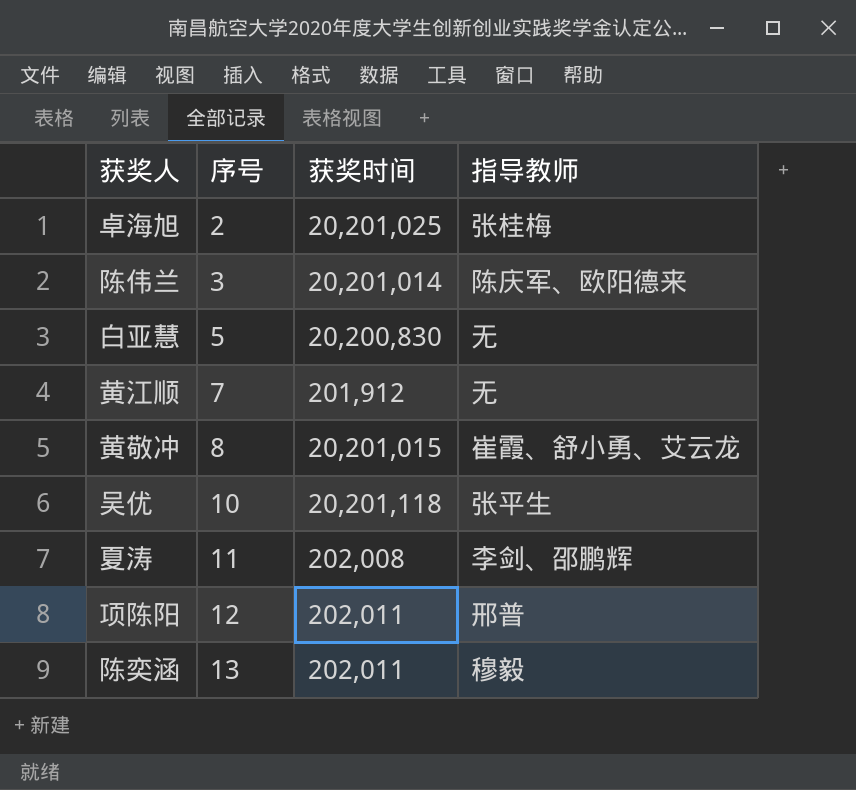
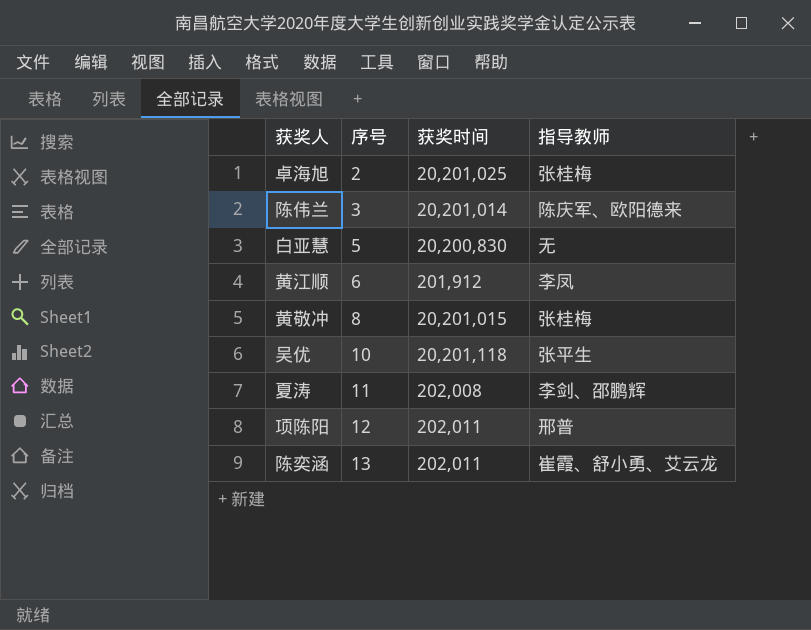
黄江顺 | 序号: 7 -> 6
黄江顺 | 指导教师: 无 -> 李凤
黄敬冲 | 指导教师: 崔霞、舒小勇、艾云龙 -> 张桂梅
陈奕涵 | 指导教师: 穆毅 -> 崔霞、舒小勇、艾云龙

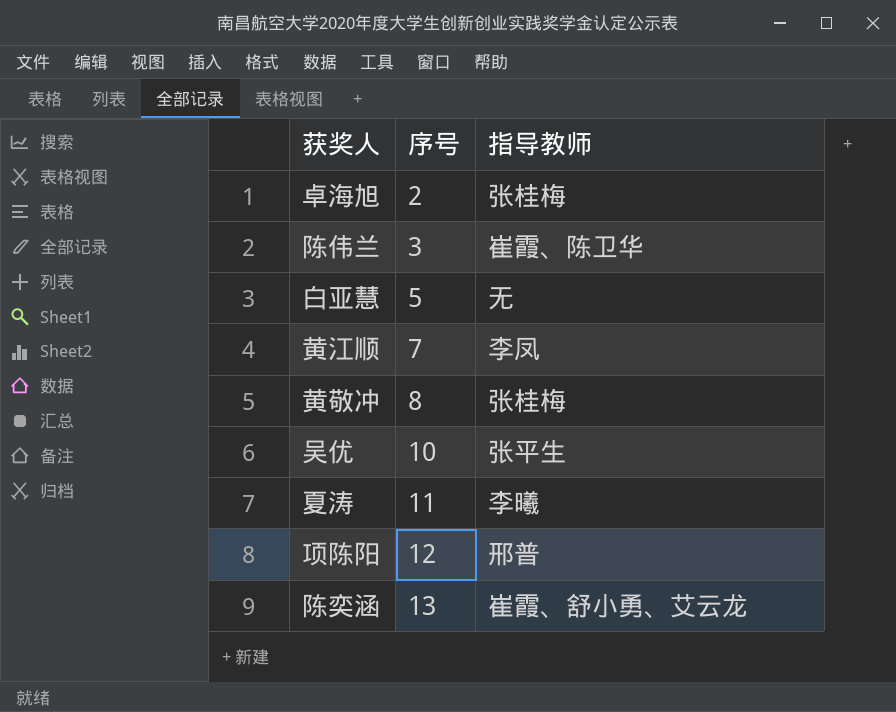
column 获奖时间 | position: 3 -> none
陈伟兰 | 指导教师: 陈庆军、欧阳德来 -> 崔霞、陈卫华
黄江顺 | 序号: 6 -> 7
夏涛 | 指导教师: 李剑、邵鹏辉 -> 李曦

